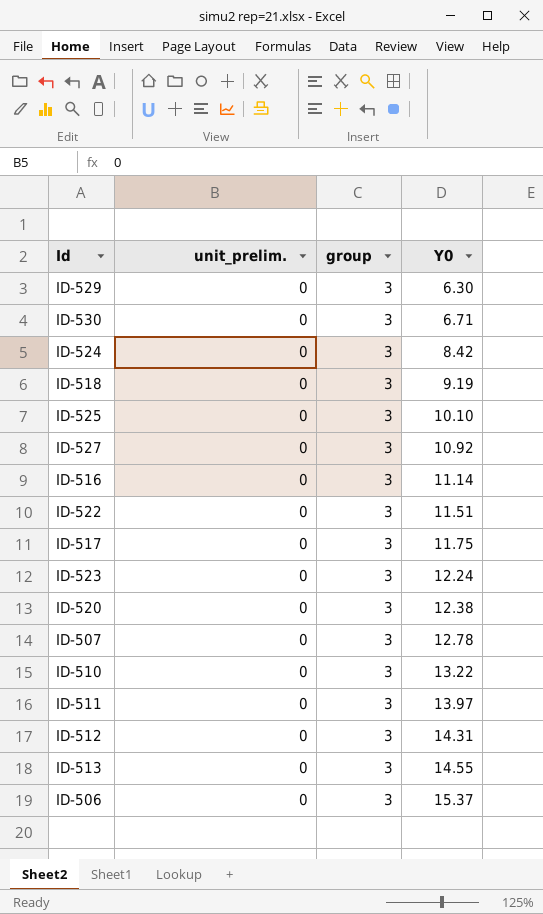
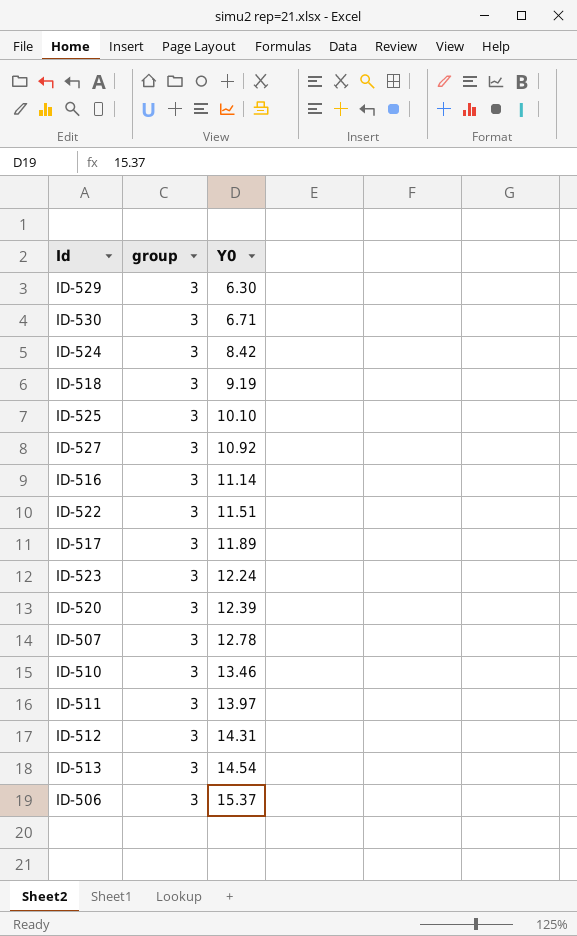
column unit_prelim. | position: 2 -> none
ID-517 | Y0: 11.75 -> 11.89
ID-520 | Y0: 12.38 -> 12.39
ID-510 | Y0: 13.22 -> 13.46
ID-513 | Y0: 14.55 -> 14.54

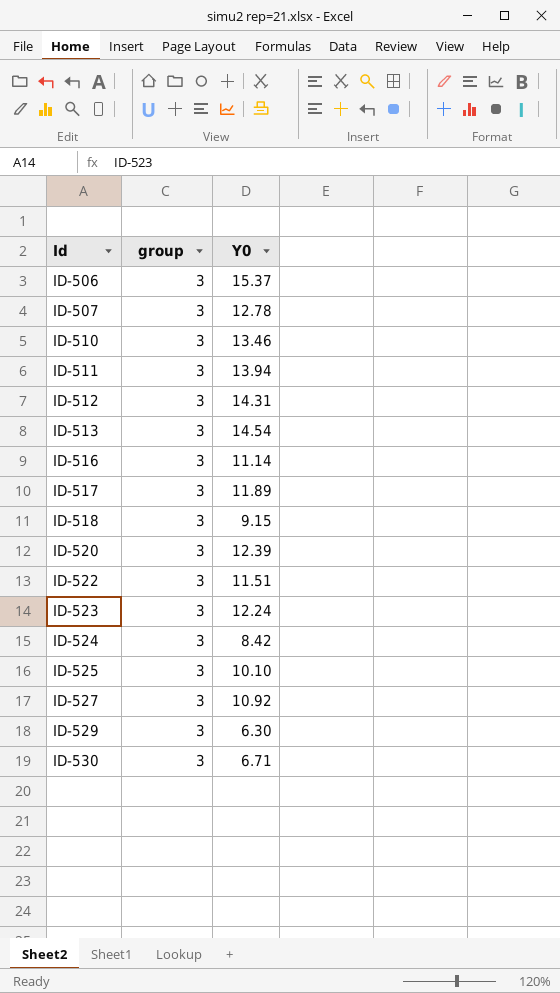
row order: Y0 ascending -> Id ascending
ID-511 | Y0: 13.97 -> 13.94
ID-518 | Y0: 9.19 -> 9.15

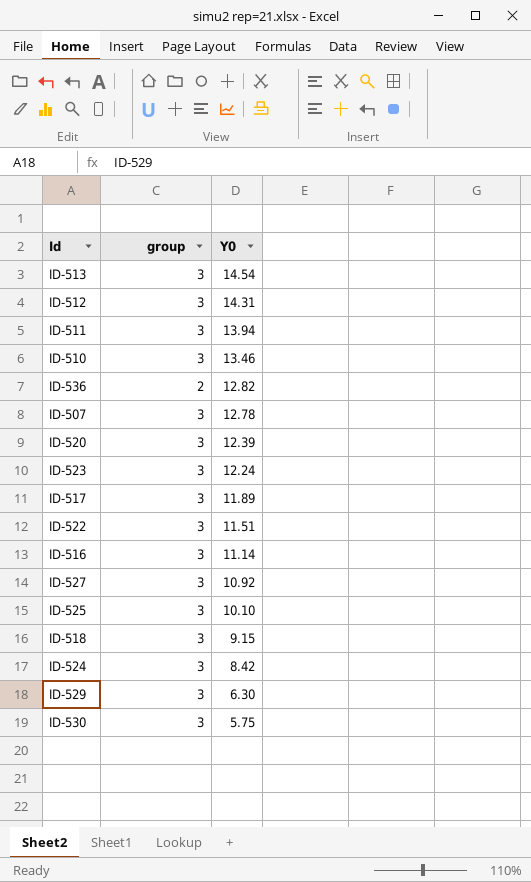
row order: Id ascending -> Y0 descending
row ID-506: 3 | 15.37 -> none
row ID-536: none -> 2 | 12.82
ID-530 | Y0: 6.71 -> 5.75

